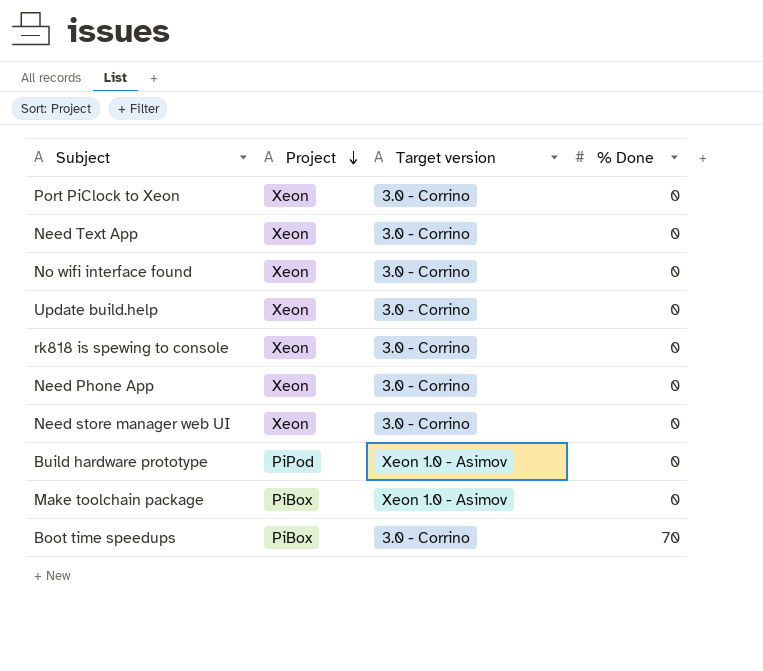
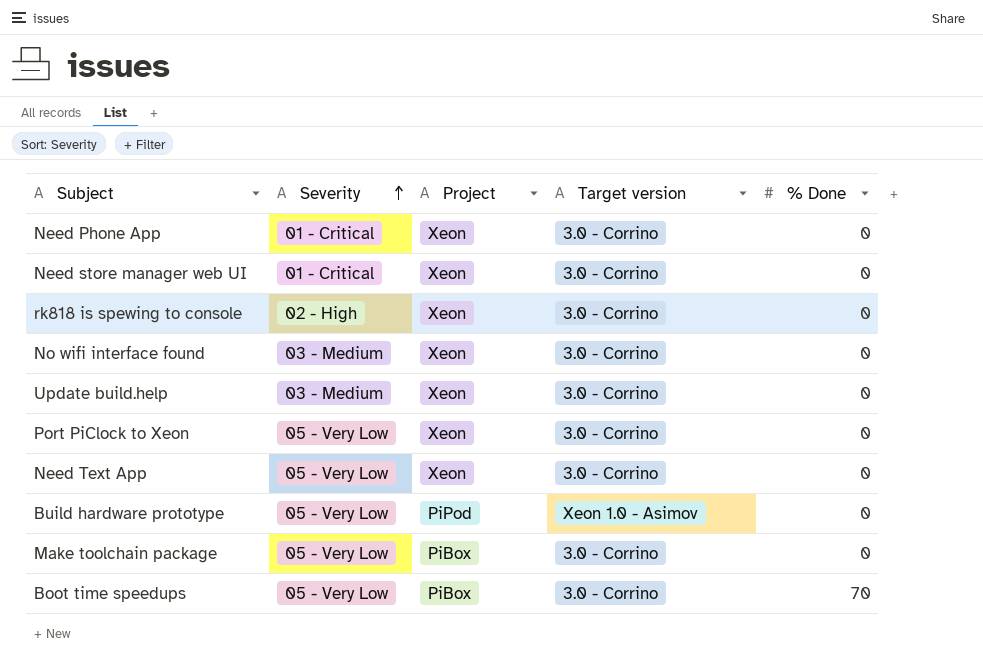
row order: Project descending -> Severity ascending
column Severity | position: none -> 2
Make toolchain package | Target version: Xeon 1.0 - Asimov -> 3.0 - Corrino

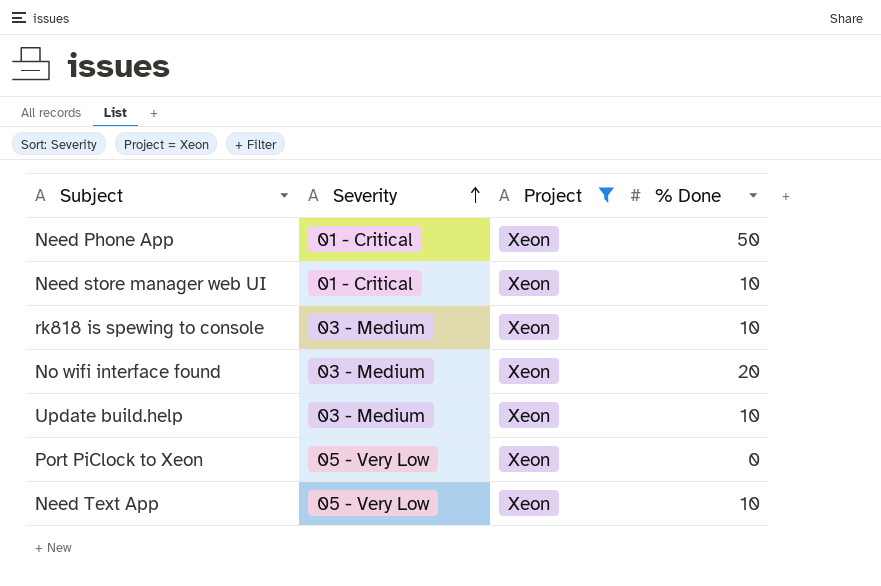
filter: none -> Project = Xeon
column Target version | position: 4 -> none
Need Phone App | % Done: 0 -> 50
Need store manager web UI | % Done: 0 -> 10
rk818 is spewing to console | Severity: 02 - High -> 03 - Medium
rk818 is spewing to console | % Done: 0 -> 10
No wifi interface found | % Done: 0 -> 20
Update build.help | % Done: 0 -> 10
Need Text App | % Done: 0 -> 10

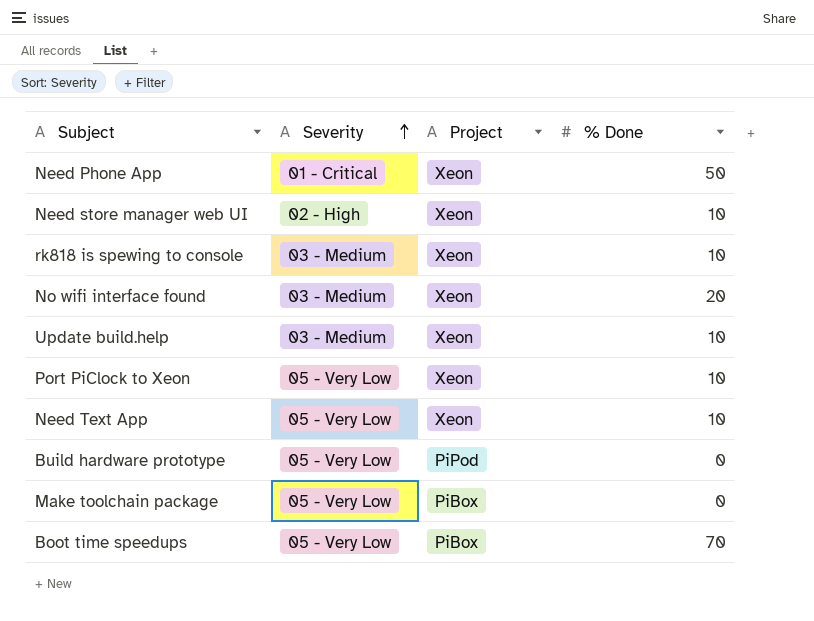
filter: Project = Xeon -> none
Need store manager web UI | Severity: 01 - Critical -> 02 - High
Port PiClock to Xeon | % Done: 0 -> 10

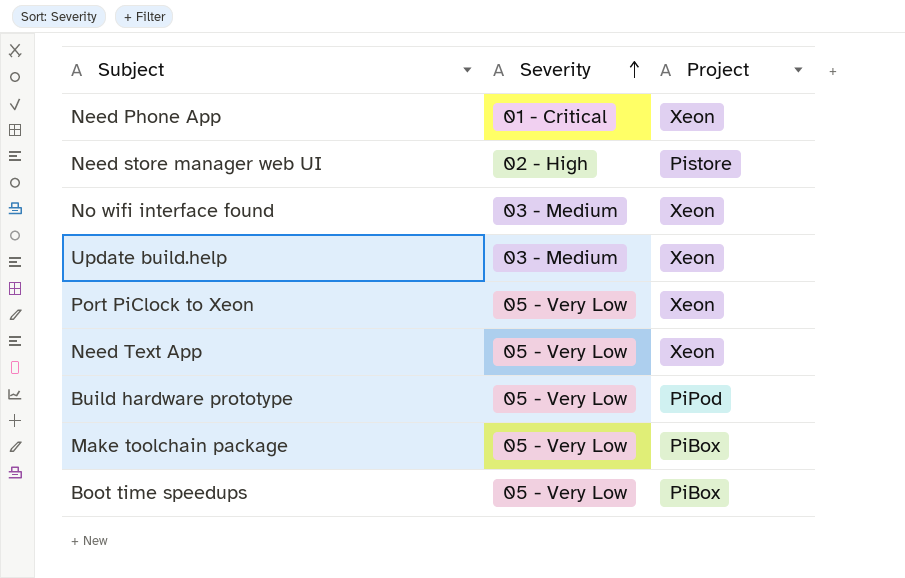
column % Done | position: 4 -> none
row rk818 is spewing to console: 03 - Medium | Xeon | 10 -> none
Need store manager web UI | Project: Xeon -> Pistore

